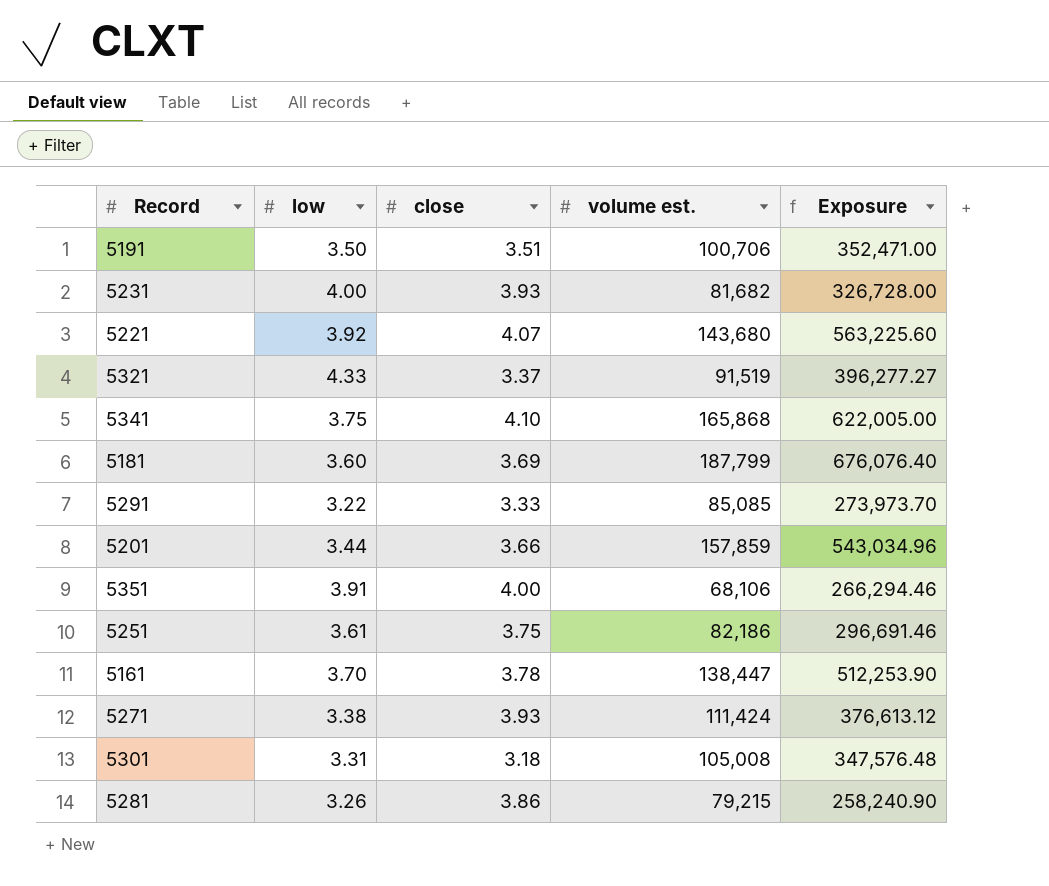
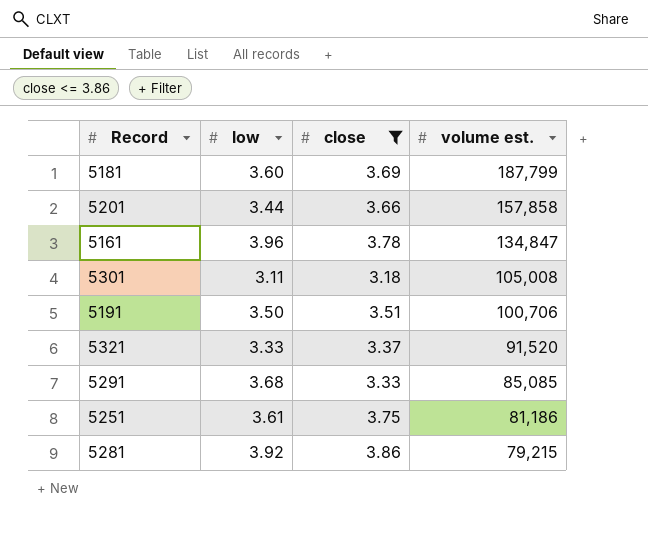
filter: none -> close <= 3.86
row order: none -> volume est. descending
column Exposure | formula: [low] * [volume est.] -> none
5201 | volume est.: 157,859 -> 157,858
5161 | low: 3.70 -> 3.96
5161 | volume est.: 138,447 -> 134,847
5301 | low: 3.31 -> 3.11
5321 | low: 4.33 -> 3.33
5321 | volume est.: 91,519 -> 91,520
5291 | low: 3.22 -> 3.68
5251 | volume est.: 82,186 -> 81,186
5281 | low: 3.26 -> 3.92

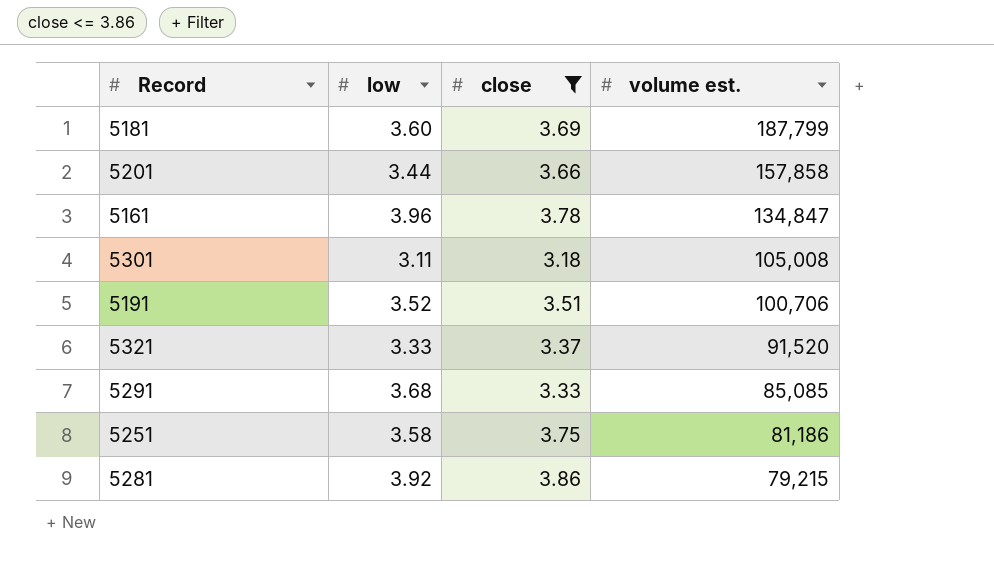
5191 | low: 3.50 -> 3.52
5251 | low: 3.61 -> 3.58

